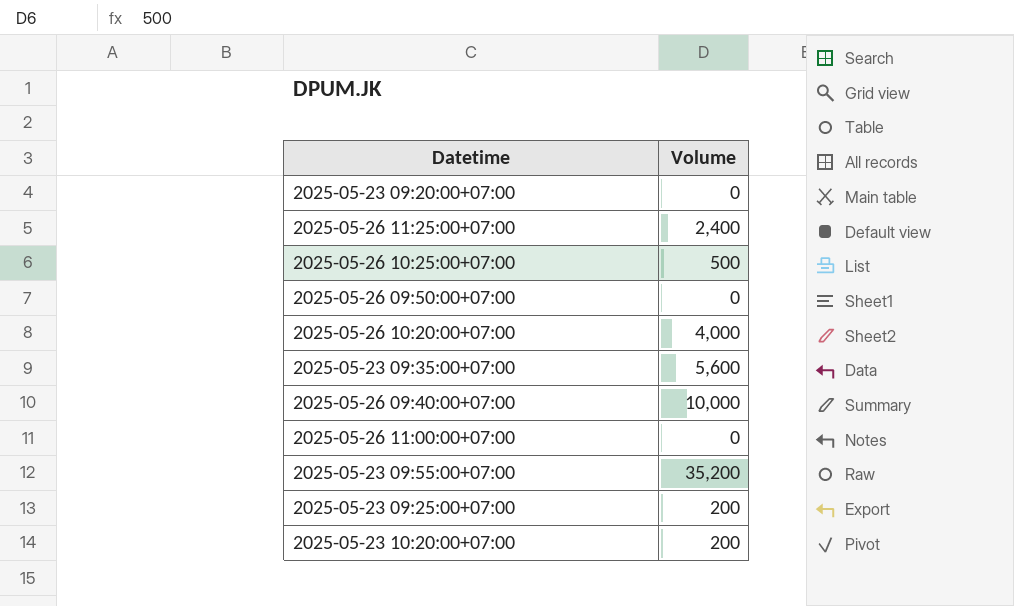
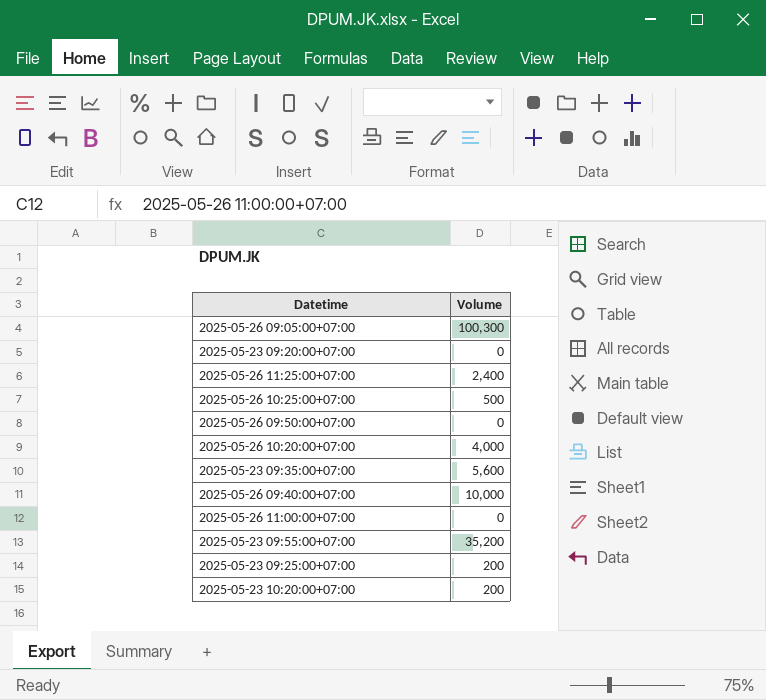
row 2025-05-26 09:05:00+07:00: none -> 100,300

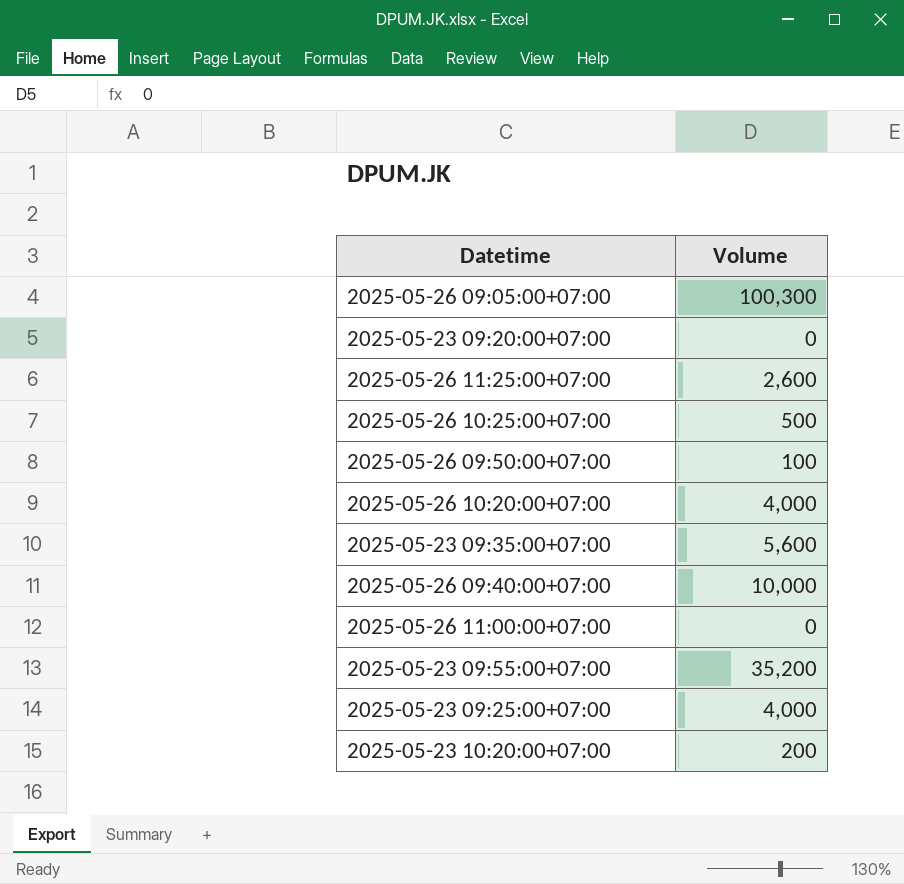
2025-05-26 11:25:00+07:00 | Volume: 2,400 -> 2,600
2025-05-26 09:50:00+07:00 | Volume: 0 -> 100
2025-05-23 09:25:00+07:00 | Volume: 200 -> 4,000

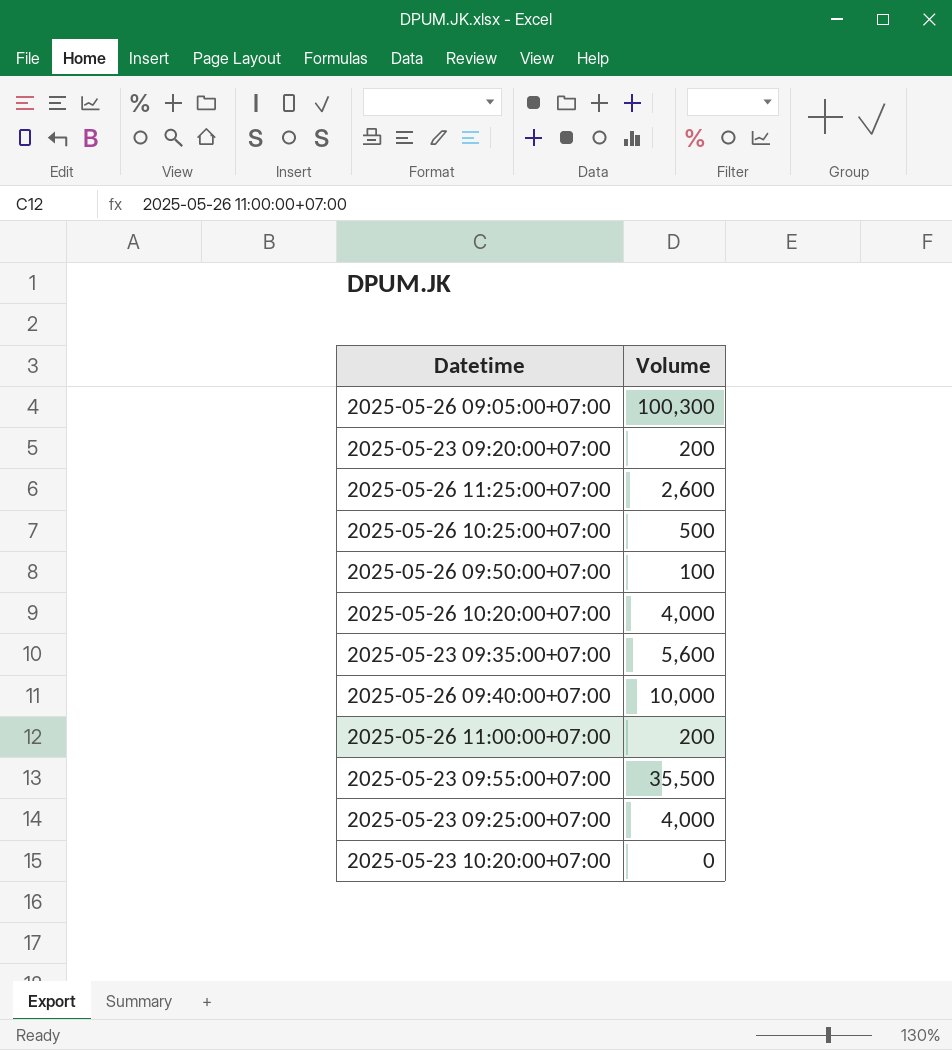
2025-05-23 09:20:00+07:00 | Volume: 0 -> 200
2025-05-26 11:00:00+07:00 | Volume: 0 -> 200
2025-05-23 09:55:00+07:00 | Volume: 35,200 -> 35,500
2025-05-23 10:20:00+07:00 | Volume: 200 -> 0

